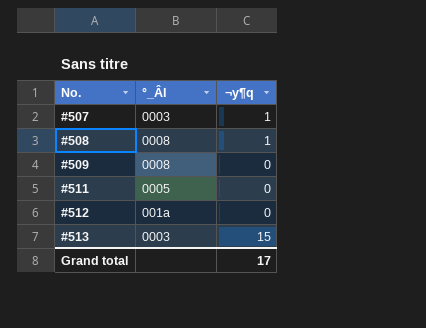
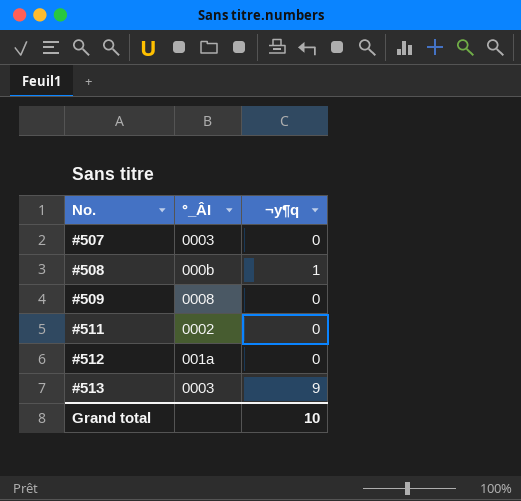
#507 | ¬y¶q: 1 -> 0
#508 | °_ÂI: 0008 -> 000b
#511 | °_ÂI: 0005 -> 0002
#513 | ¬y¶q: 15 -> 9
Grand total | ¬y¶q: 17 -> 10

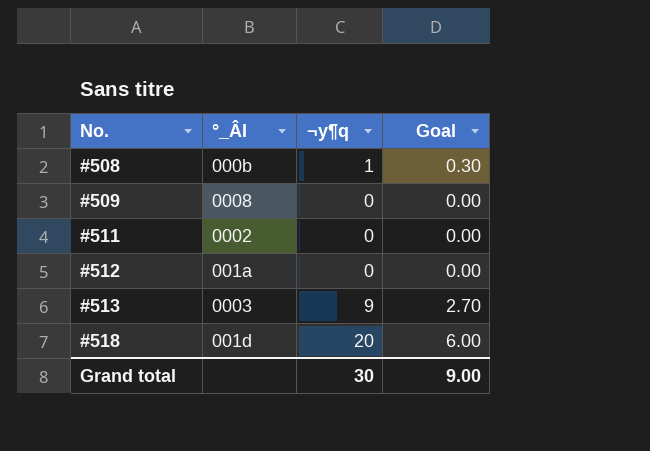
column Goal | formula: none -> [¬y¶q] * 0.3
row #507: 0003 | 0 -> none
row #518: none -> 001d | 20 | 6.00
Grand total | ¬y¶q: 10 -> 30

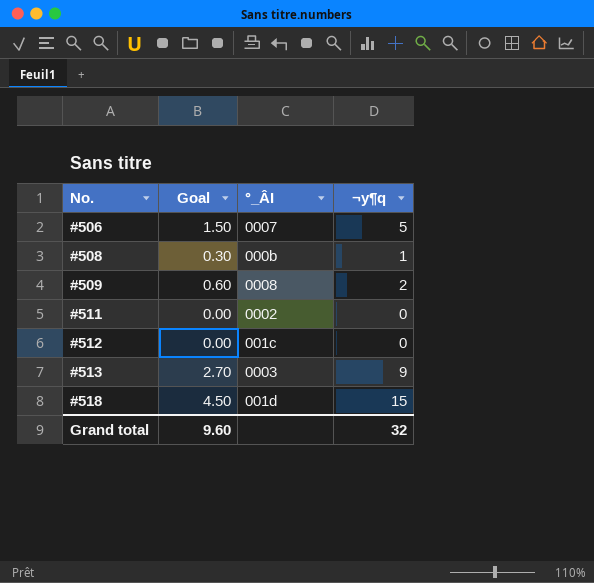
column Goal | position: 4 -> 2
row #506: none -> 1.50 | 0007 | 5
#509 | Goal: 0.00 -> 0.60
#509 | ¬y¶q: 0 -> 2
#512 | °_ÂI: 001a -> 001c
#518 | Goal: 6.00 -> 4.50
#518 | ¬y¶q: 20 -> 15
Grand total | Goal: 9.00 -> 9.60
Grand total | ¬y¶q: 30 -> 32

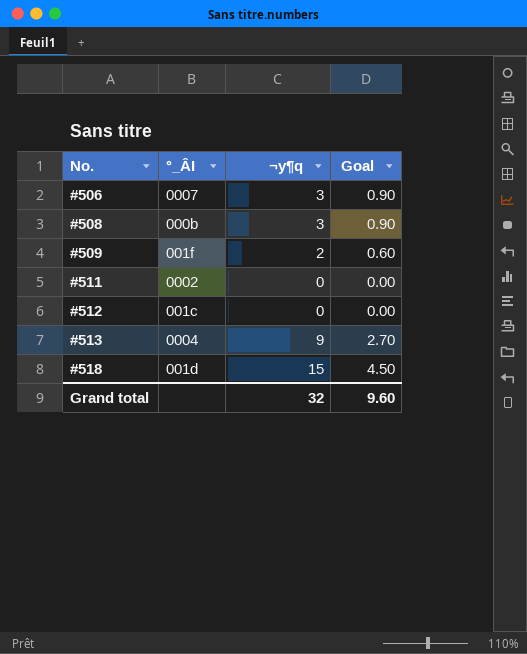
column Goal | position: 2 -> 4
#506 | ¬y¶q: 5 -> 3
#506 | Goal: 1.50 -> 0.90
#508 | ¬y¶q: 1 -> 3
#508 | Goal: 0.30 -> 0.90
#509 | °_ÂI: 0008 -> 001f
#513 | °_ÂI: 0003 -> 0004

